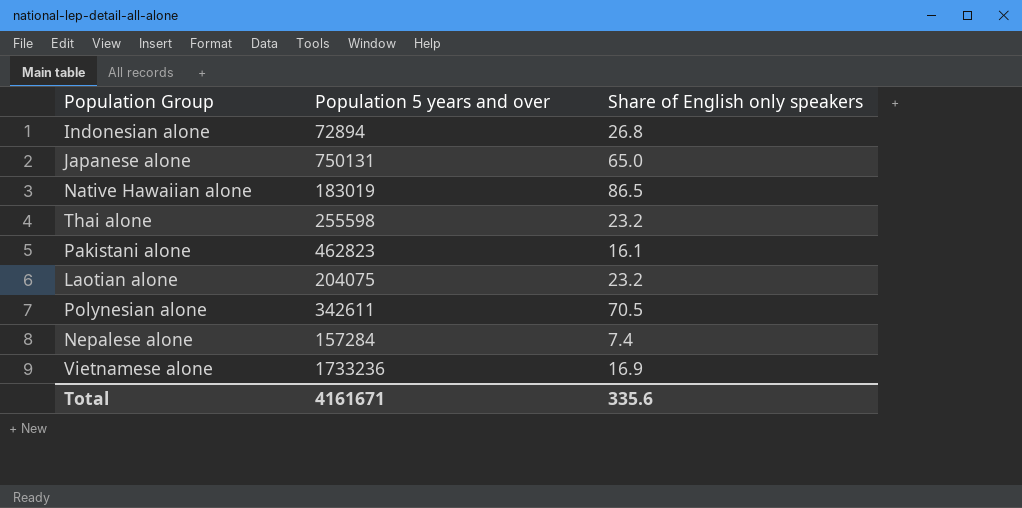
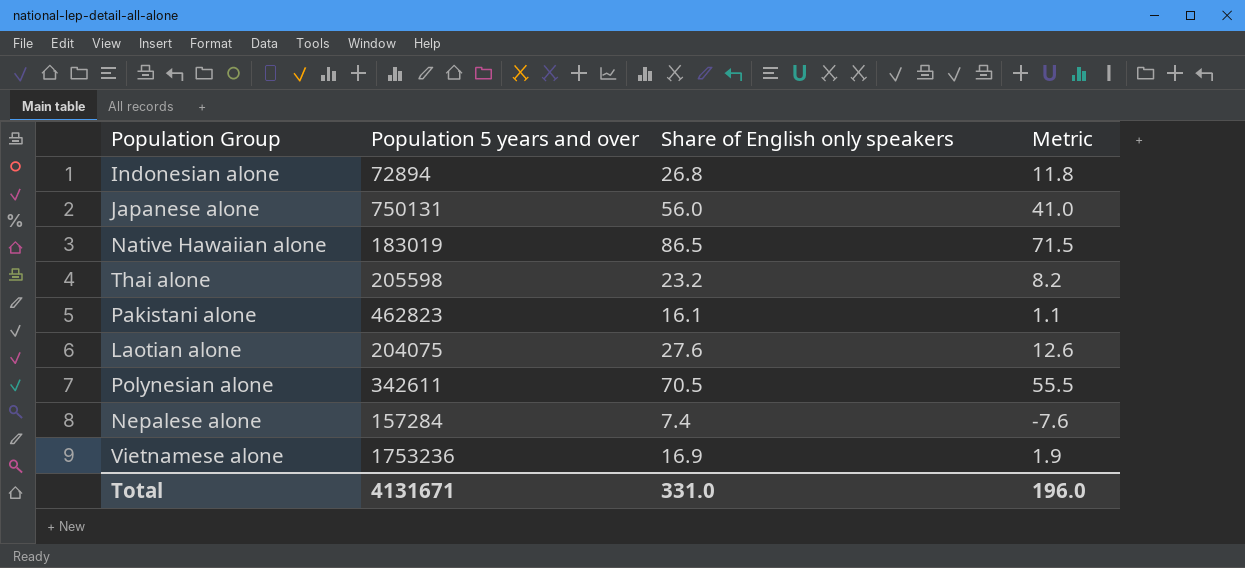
column Metric | formula: none -> [Share of English only speakers] - 15
Japanese alone | Share of English only speakers: 65.0 -> 56.0
Thai alone | Population 5 years and over: 255598 -> 205598
Laotian alone | Share of English only speakers: 23.2 -> 27.6
Vietnamese alone | Population 5 years and over: 1733236 -> 1753236
Total | Population 5 years and over: 4161671 -> 4131671
Total | Share of English only speakers: 335.6 -> 331.0

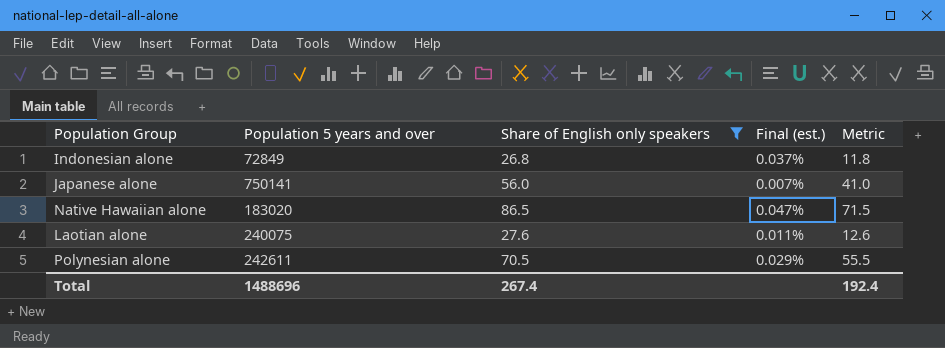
filter: none -> Share of English only speakers >= 26.8
column Final (est.) | formula: none -> [Share of English only speakers] / [Population 5 years and over]
Indonesian alone | Population 5 years and over: 72894 -> 72849
Japanese alone | Population 5 years and over: 750131 -> 750141
Native Hawaiian alone | Population 5 years and over: 183019 -> 183020
Laotian alone | Population 5 years and over: 204075 -> 240075
Polynesian alone | Population 5 years and over: 342611 -> 242611
Total | Population 5 years and over: 4131671 -> 1488696
Total | Share of English only speakers: 331.0 -> 267.4
Total | Metric: 196.0 -> 192.4

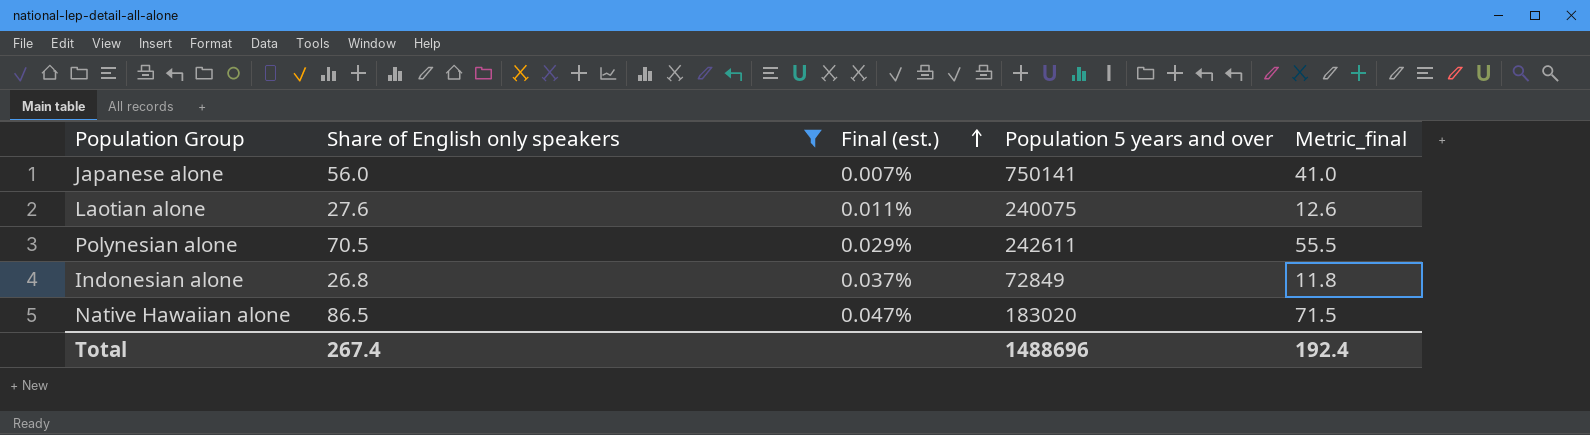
row order: none -> Final (est.) ascending
column Population 5 years and over | position: 2 -> 4
column name: Metric -> Metric_final

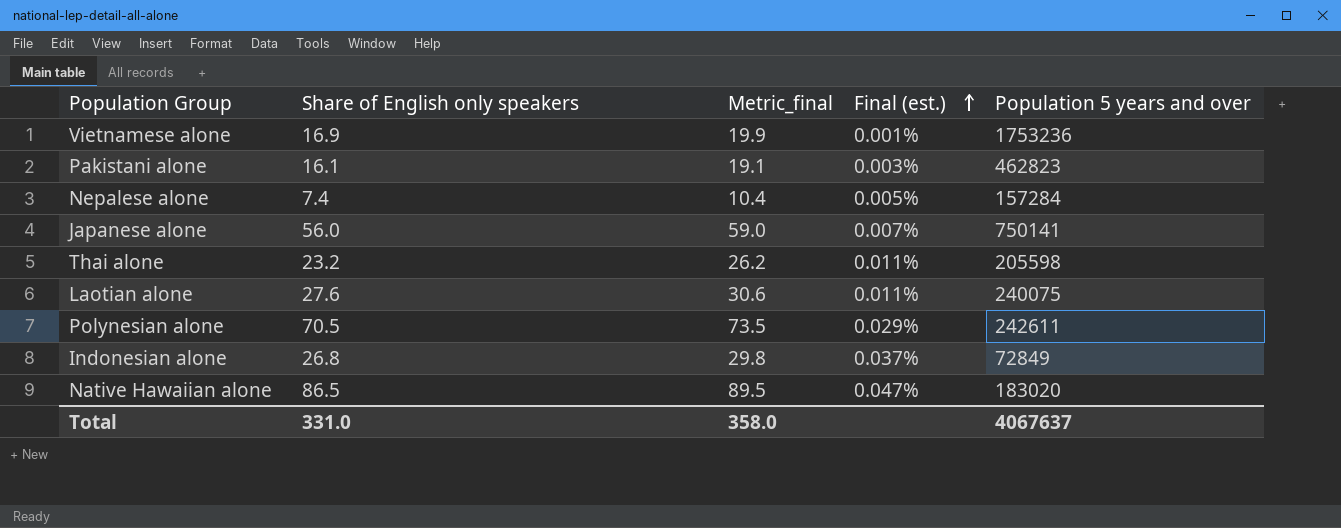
filter: Share of English only speakers >= 26.8 -> none
column Metric_final | formula: [Share of English only speakers] - 15 -> [Share of English only speakers] + 3
column Metric_final | position: 5 -> 3
Total | Share of English only speakers: 267.4 -> 331.0
Total | Metric_final: 192.4 -> 358.0
Total | Population 5 years and over: 1488696 -> 4067637

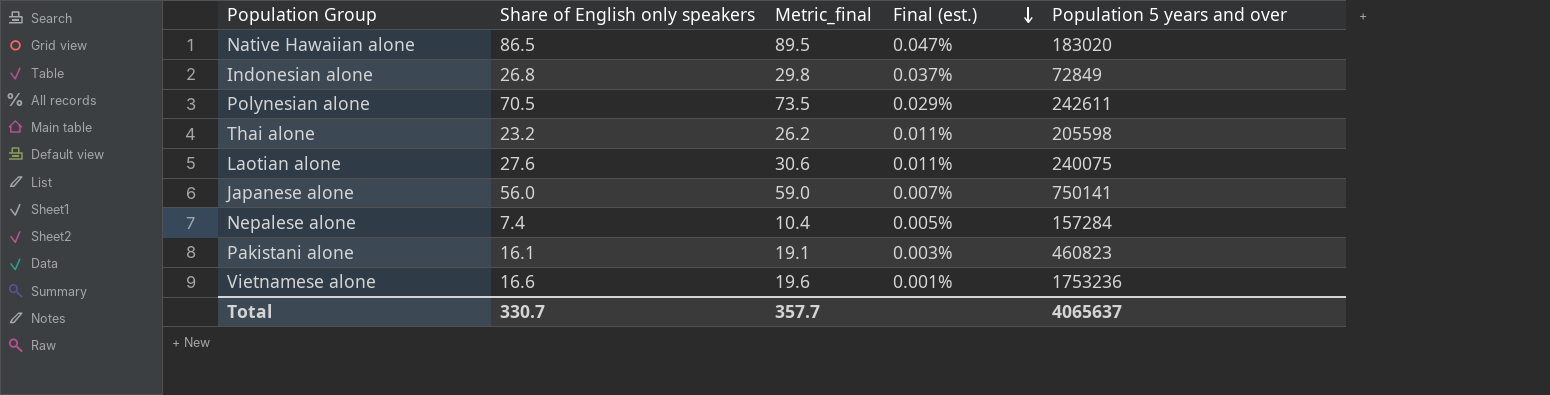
row order: Final (est.) ascending -> Final (est.) descending
Pakistani alone | Population 5 years and over: 462823 -> 460823
Vietnamese alone | Share of English only speakers: 16.9 -> 16.6
Vietnamese alone | Metric_final: 19.9 -> 19.6
Total | Share of English only speakers: 331.0 -> 330.7
Total | Metric_final: 358.0 -> 357.7
Total | Population 5 years and over: 4067637 -> 4065637

